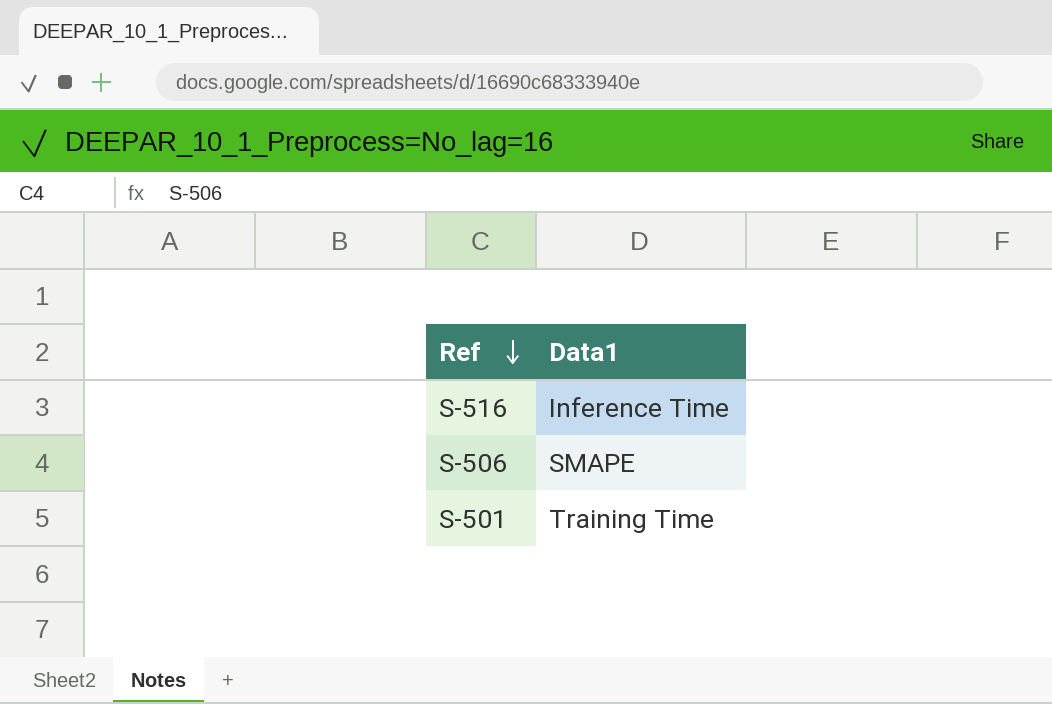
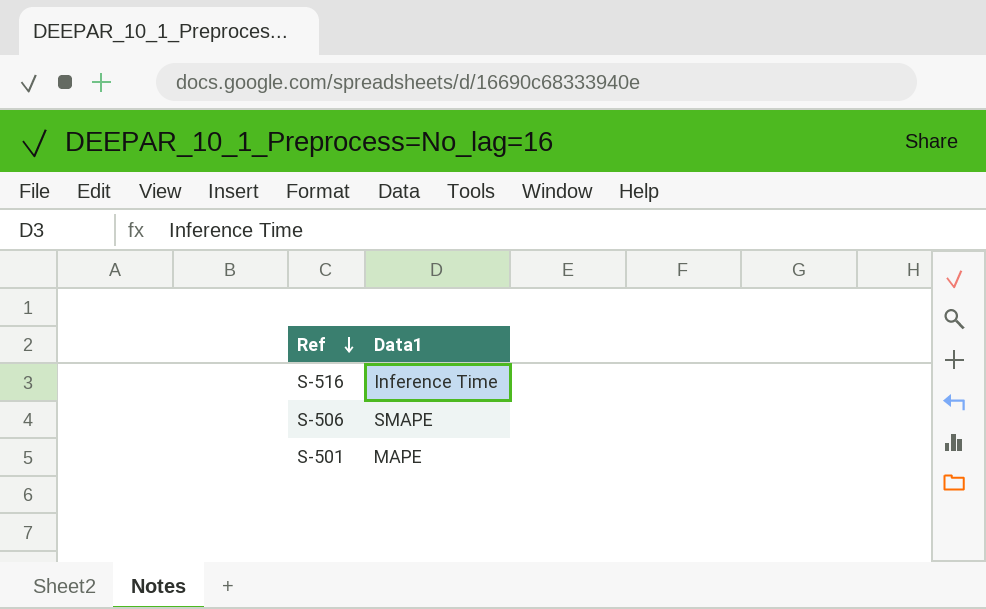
S-501 | Data1: Training Time -> MAPE

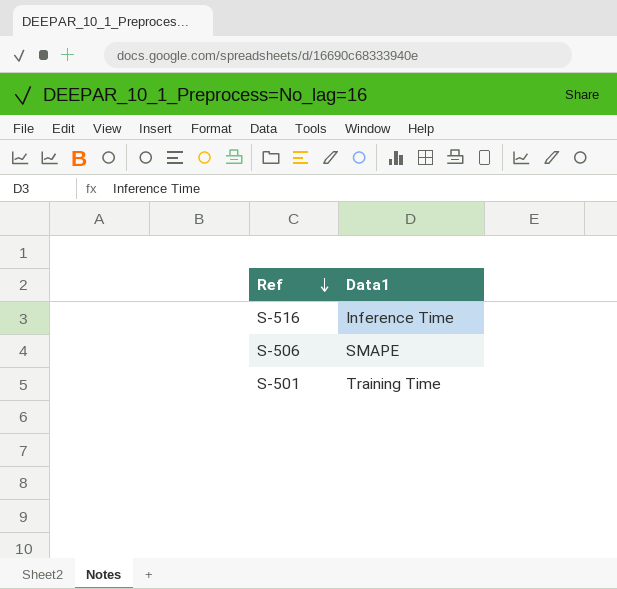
S-501 | Data1: MAPE -> Training Time

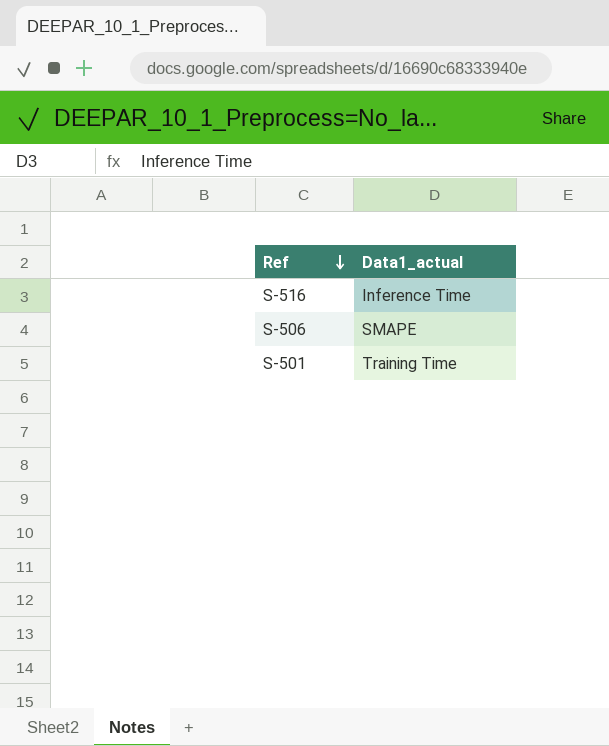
column name: Data1 -> Data1_actual

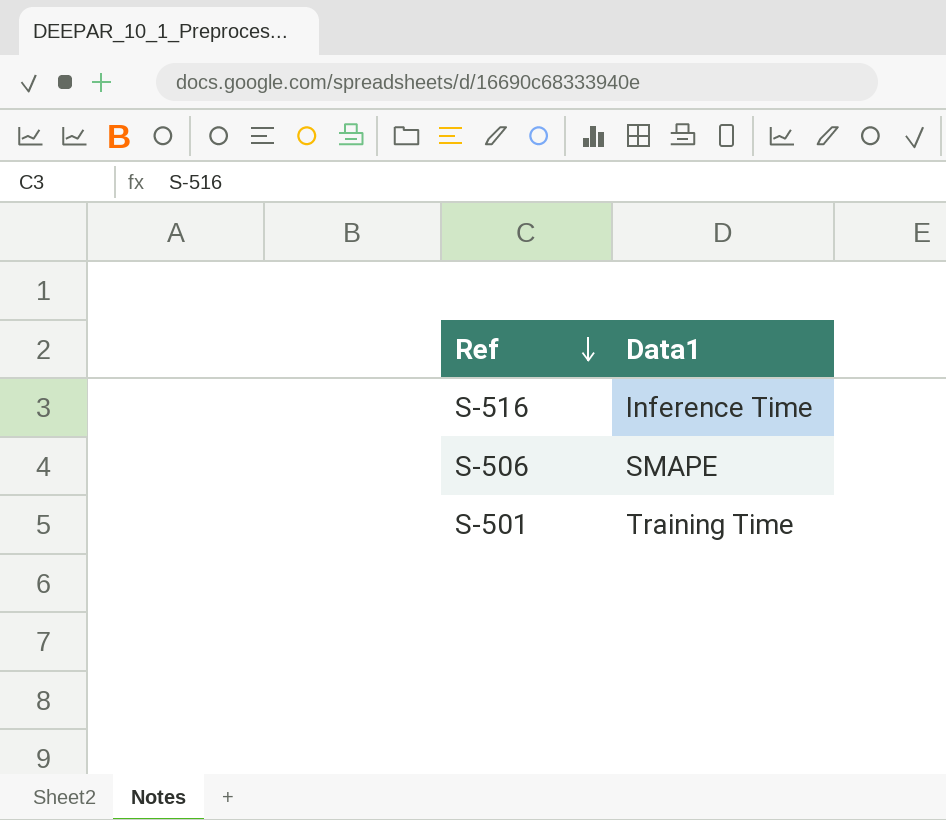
column name: Data1_actual -> Data1

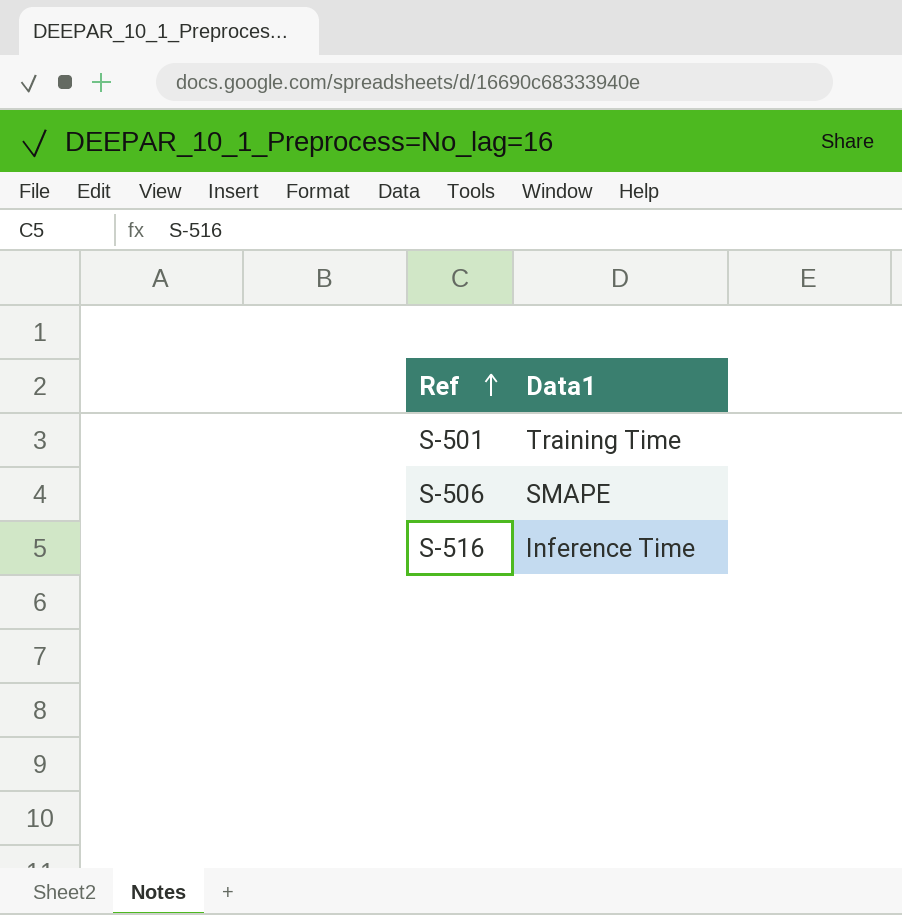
row order: Ref descending -> Ref ascending

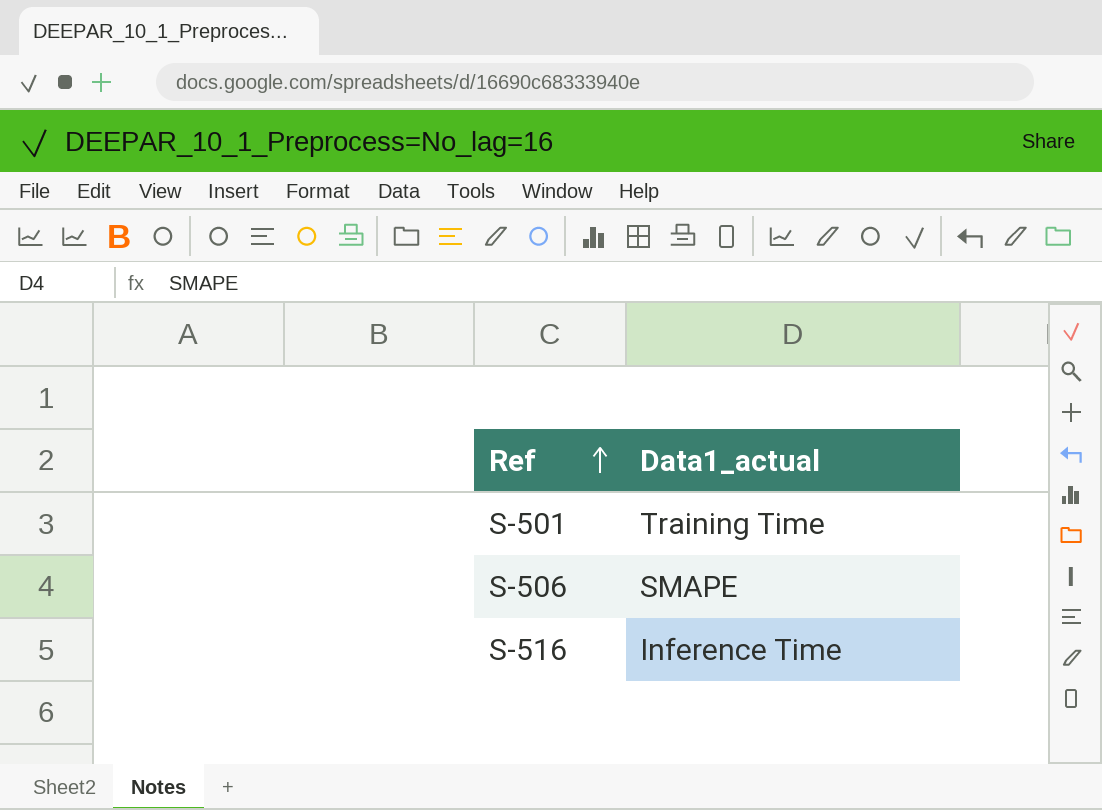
column name: Data1 -> Data1_actual

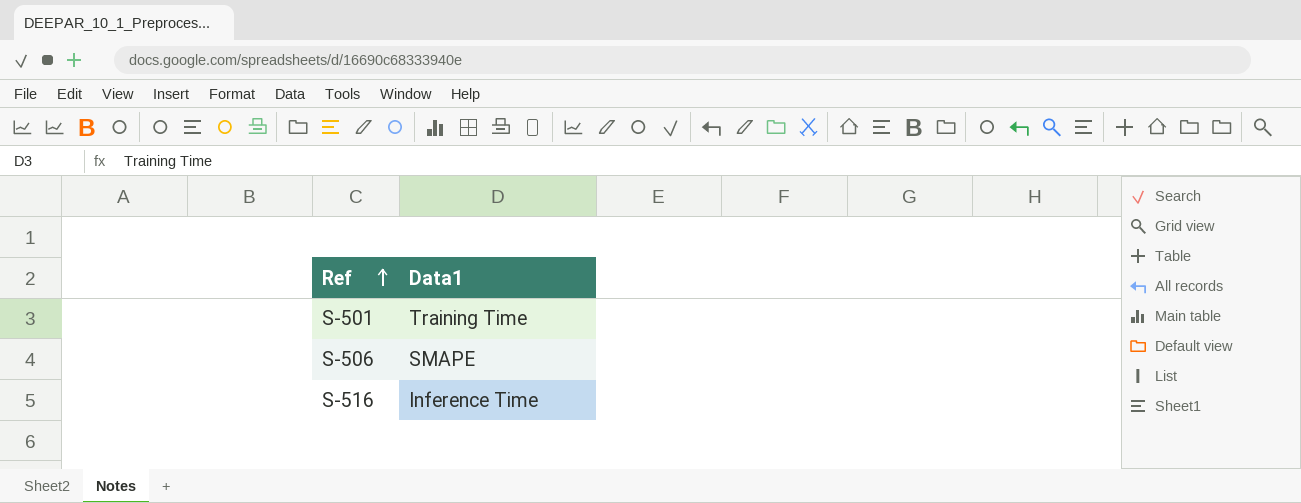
column name: Data1_actual -> Data1

